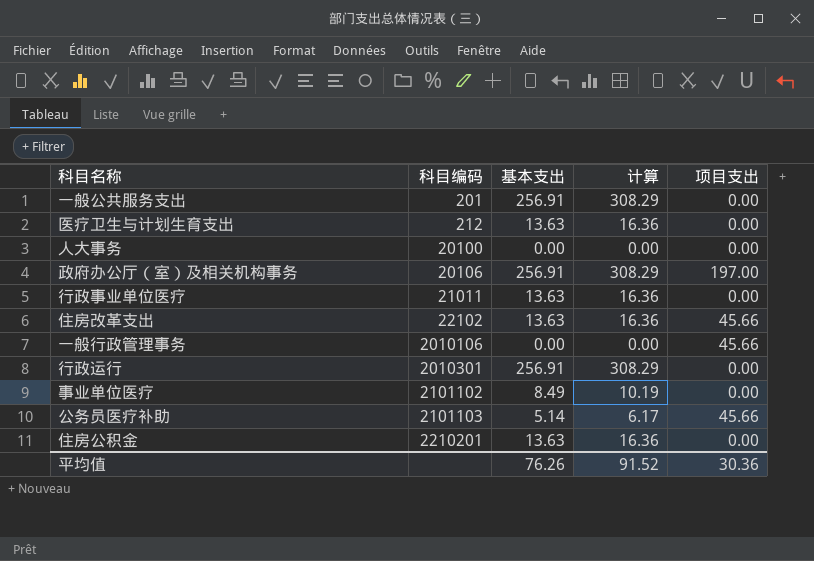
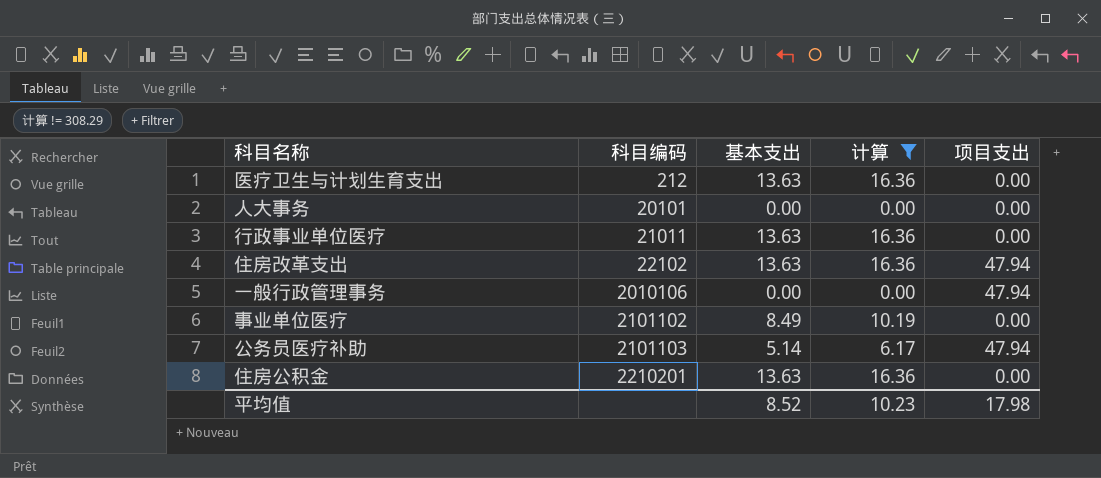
filter: none -> 计算 != 308.29
人大事务 | 科目编码: 20100 -> 20101
住房改革支出 | 项目支出: 45.66 -> 47.94
一般行政管理事务 | 项目支出: 45.66 -> 47.94
公务员医疗补助 | 项目支出: 45.66 -> 47.94
平均值 | 基本支出: 76.26 -> 8.52
平均值 | 计算: 91.52 -> 10.23
平均值 | 项目支出: 30.36 -> 17.98

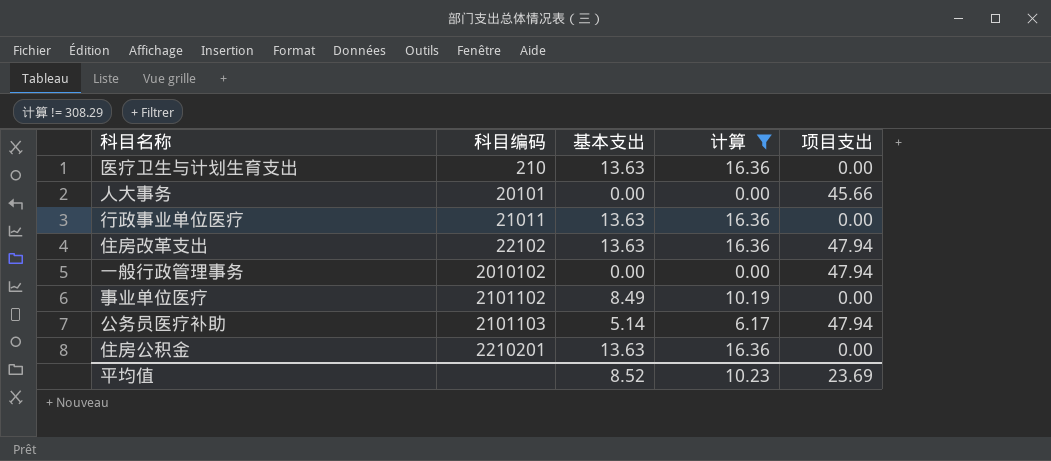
医疗卫生与计划生育支出 | 科目编码: 212 -> 210
人大事务 | 项目支出: 0.00 -> 45.66
一般行政管理事务 | 科目编码: 2010106 -> 2010102
平均值 | 项目支出: 17.98 -> 23.69

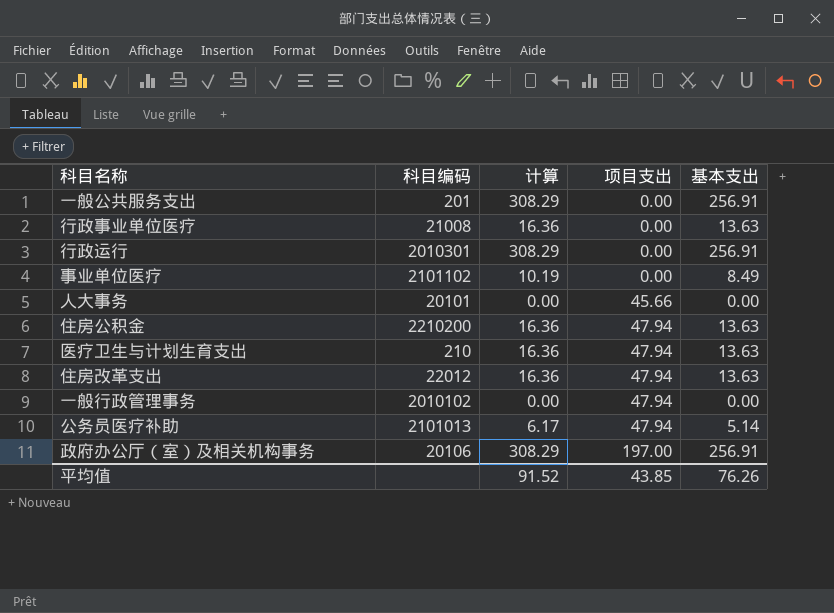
filter: 计算 != 308.29 -> none
row order: 科目编码 ascending -> 项目支出 ascending
column 基本支出 | position: 3 -> 5
行政事业单位医疗 | 科目编码: 21011 -> 21008
住房公积金 | 科目编码: 2210201 -> 2210200
住房公积金 | 项目支出: 0.00 -> 47.94
医疗卫生与计划生育支出 | 项目支出: 0.00 -> 47.94
住房改革支出 | 科目编码: 22102 -> 22012
公务员医疗补助 | 科目编码: 2101103 -> 2101013
平均值 | 计算: 10.23 -> 91.52
平均值 | 项目支出: 23.69 -> 43.85
平均值 | 基本支出: 8.52 -> 76.26

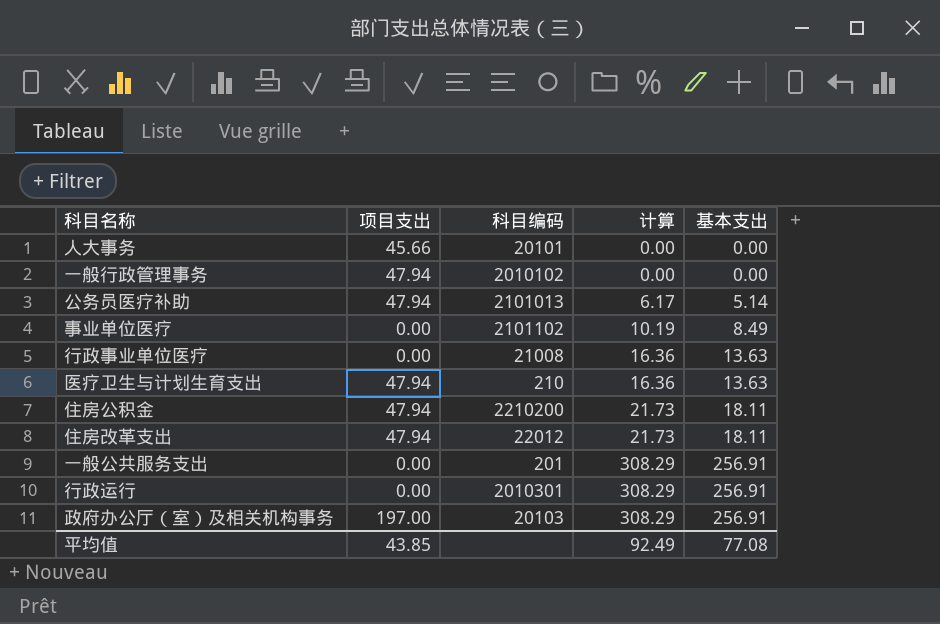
row order: 项目支出 ascending -> 计算 ascending
column 项目支出 | position: 4 -> 2
住房公积金 | 计算: 16.36 -> 21.73
住房公积金 | 基本支出: 13.63 -> 18.11
住房改革支出 | 计算: 16.36 -> 21.73
住房改革支出 | 基本支出: 13.63 -> 18.11
政府办公厅（室）及相关机构事务 | 科目编码: 20106 -> 20103
平均值 | 计算: 91.52 -> 92.49
平均值 | 基本支出: 76.26 -> 77.08

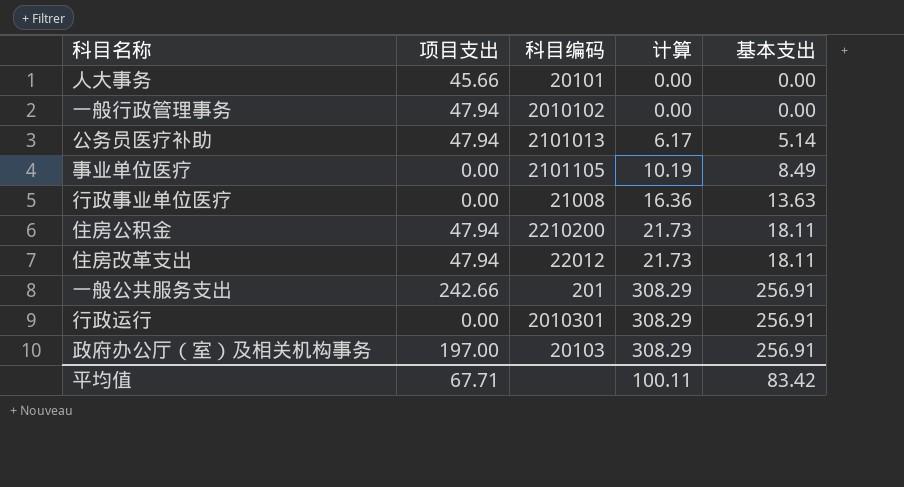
row 医疗卫生与计划生育支出: 47.94 | 210 | 16.36 | 13.63 -> none
事业单位医疗 | 科目编码: 2101102 -> 2101105
一般公共服务支出 | 项目支出: 0.00 -> 242.66
平均值 | 项目支出: 43.85 -> 67.71
平均值 | 计算: 92.49 -> 100.11
平均值 | 基本支出: 77.08 -> 83.42

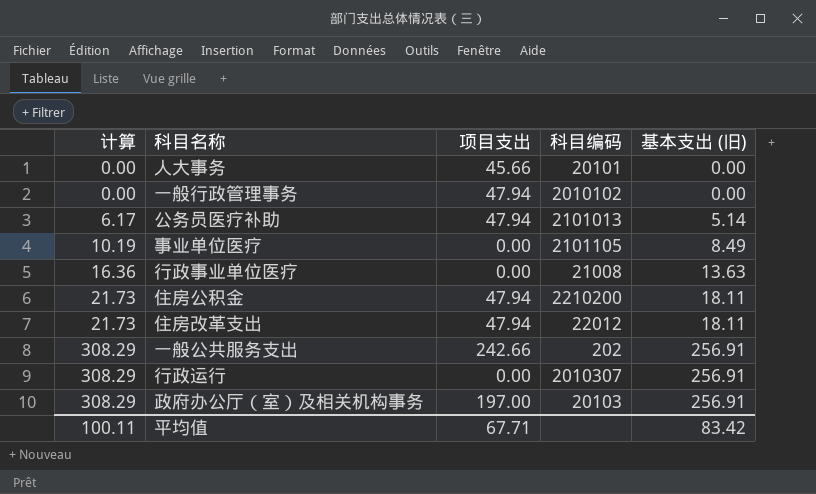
column 计算 | position: 4 -> 1
column name: 基本支出 -> 基本支出 (旧)
一般公共服务支出 | 科目编码: 201 -> 202
行政运行 | 科目编码: 2010301 -> 2010307

